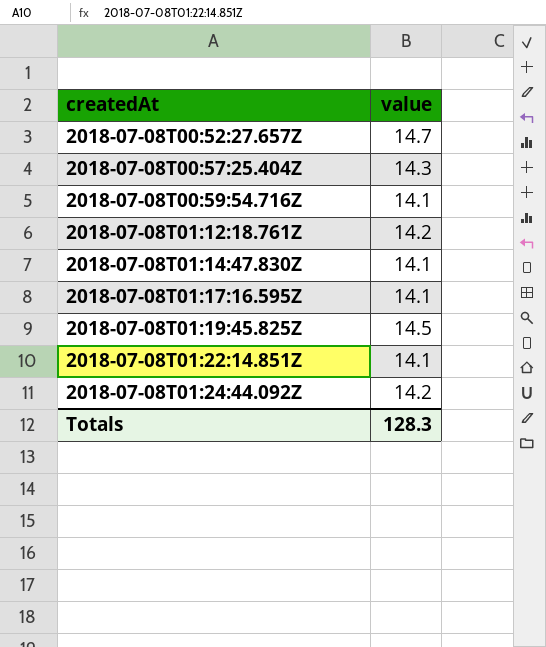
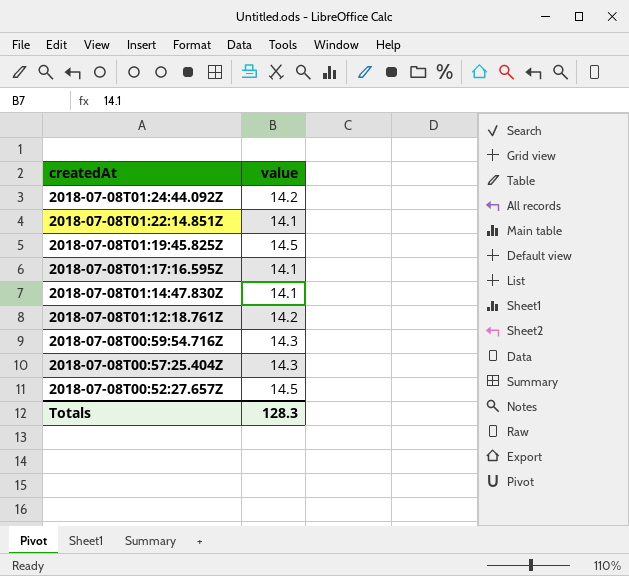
row order: createdAt ascending -> createdAt descending
2018-07-08T00:59:54.716Z | value: 14.1 -> 14.3
2018-07-08T00:52:27.657Z | value: 14.7 -> 14.5

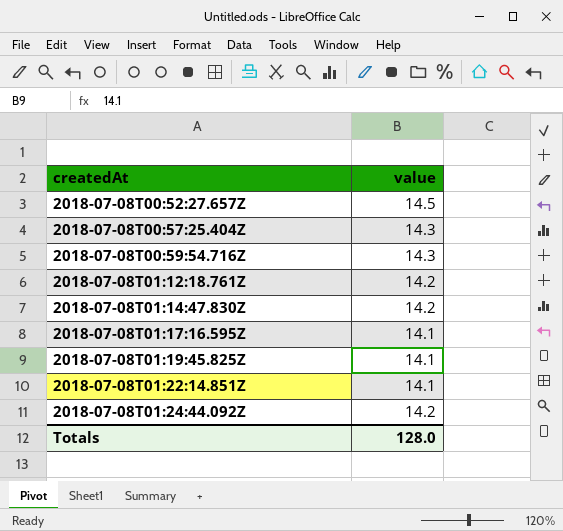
row order: createdAt descending -> createdAt ascending
2018-07-08T01:14:47.830Z | value: 14.1 -> 14.2
2018-07-08T01:19:45.825Z | value: 14.5 -> 14.1
Totals | value: 128.3 -> 128.0

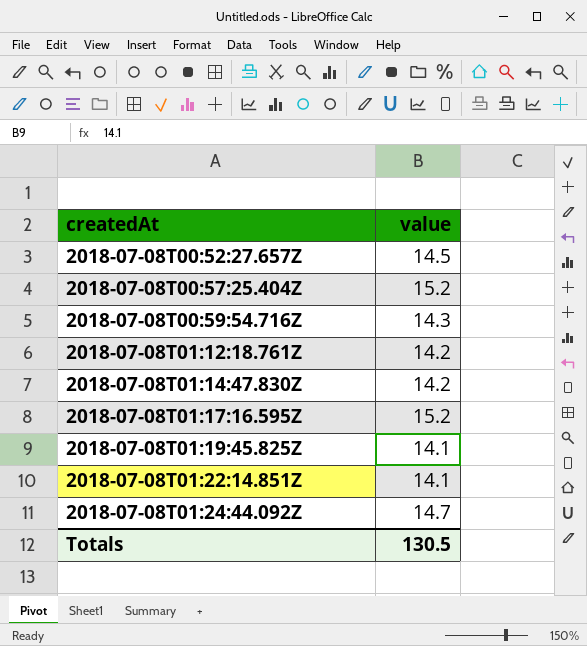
2018-07-08T00:57:25.404Z | value: 14.3 -> 15.2
2018-07-08T01:17:16.595Z | value: 14.1 -> 15.2
2018-07-08T01:24:44.092Z | value: 14.2 -> 14.7
Totals | value: 128.0 -> 130.5

